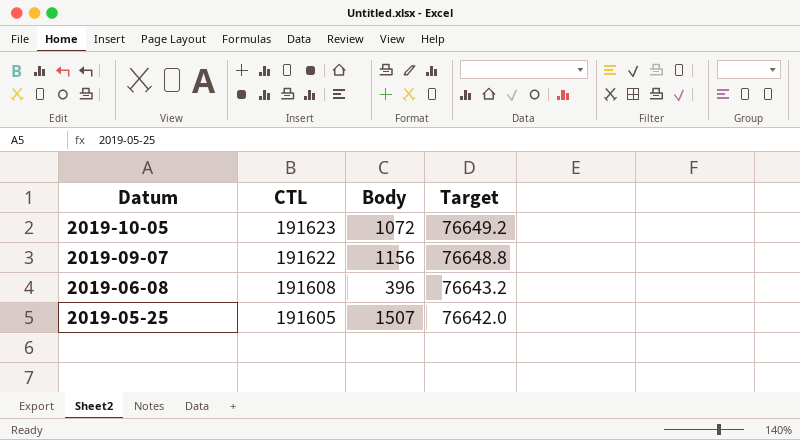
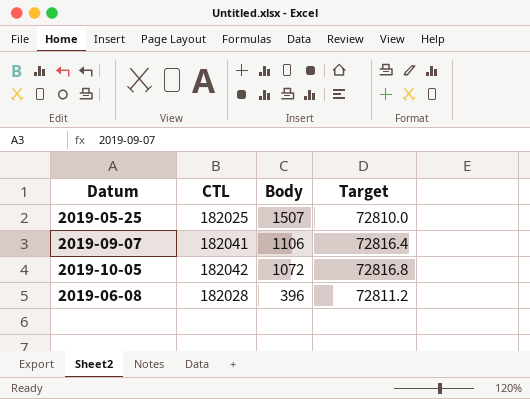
row order: Datum descending -> Body descending
2019-05-25 | CTL: 191605 -> 182025
2019-05-25 | Target: 76642.0 -> 72810.0
2019-09-07 | CTL: 191622 -> 182041
2019-09-07 | Body: 1156 -> 1106
2019-09-07 | Target: 76648.8 -> 72816.4
2019-10-05 | CTL: 191623 -> 182042
2019-10-05 | Target: 76649.2 -> 72816.8
2019-06-08 | CTL: 191608 -> 182028
2019-06-08 | Target: 76643.2 -> 72811.2

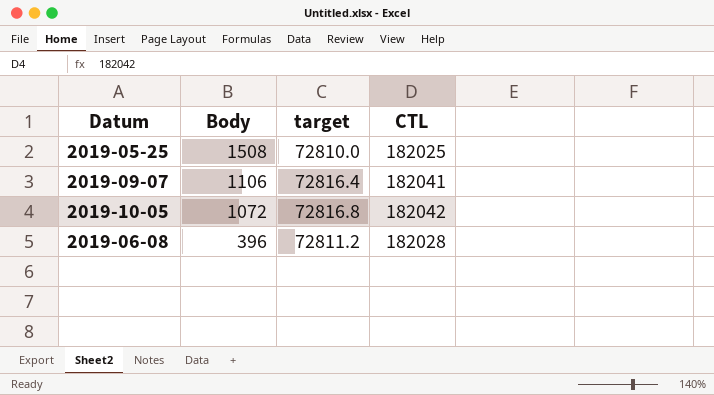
column name: Target -> target
column CTL | position: 2 -> 4
2019-05-25 | Body: 1507 -> 1508

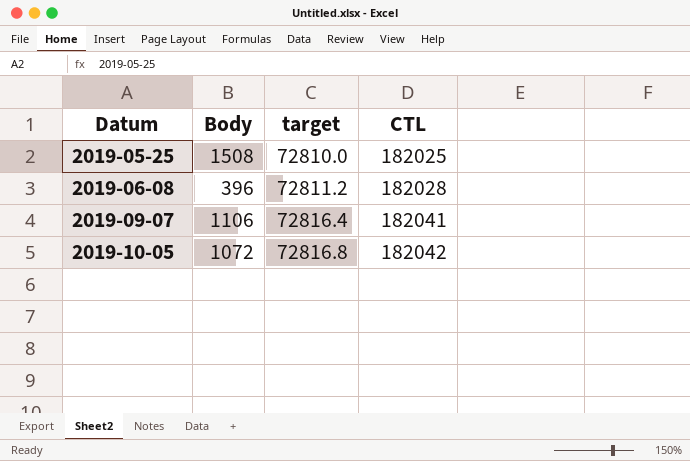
row order: Body descending -> Datum ascending

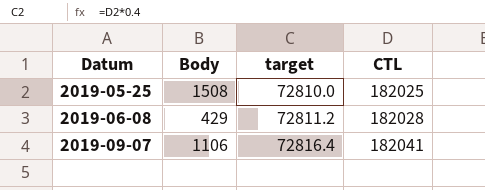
row 2019-10-05: 1072 | 72816.8 | 182042 -> none
2019-06-08 | Body: 396 -> 429

